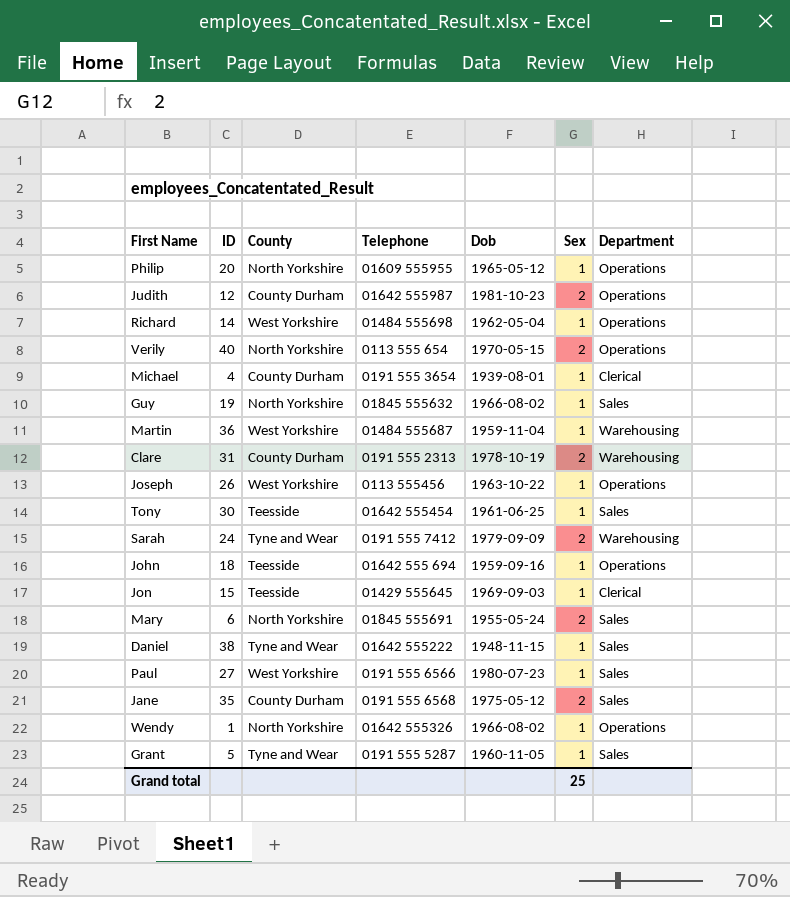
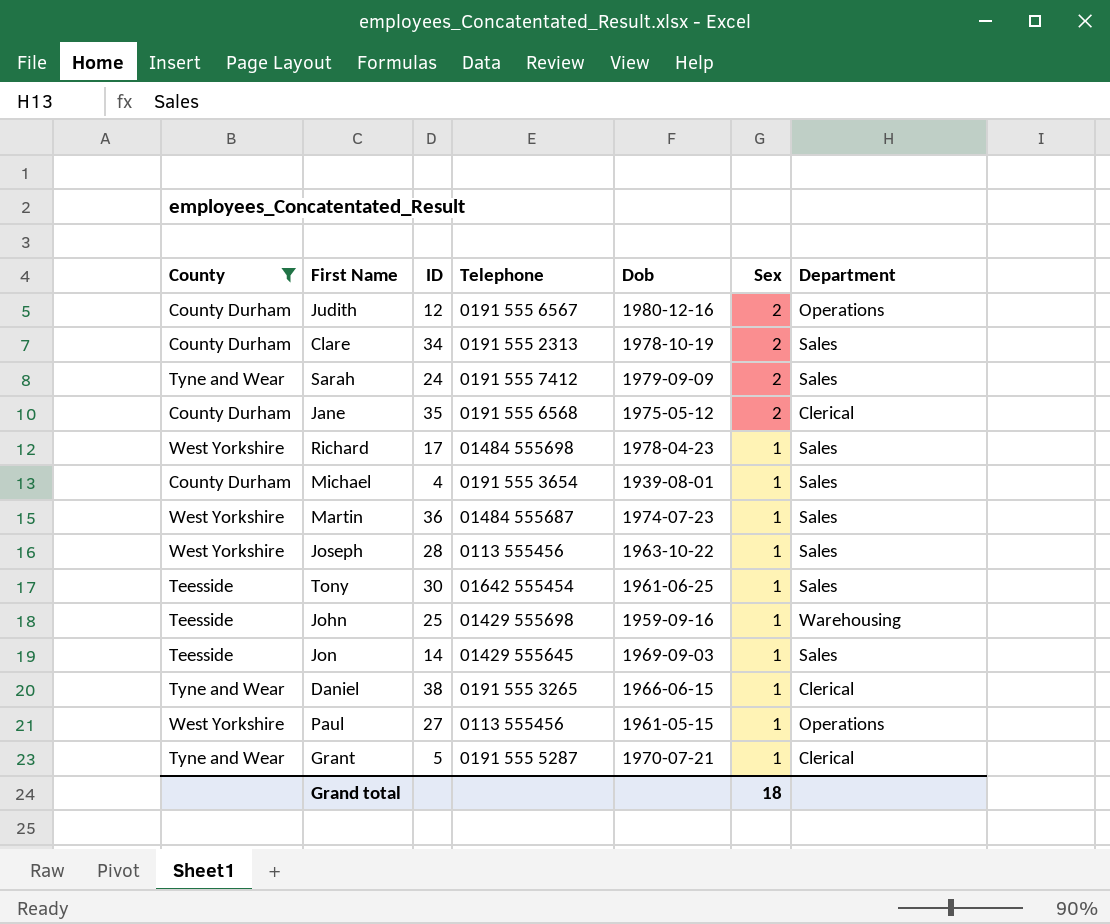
filter: none -> County != North Yorkshire
row order: none -> Sex descending
column County | position: 3 -> 1
Judith | Telephone: 01642 555987 -> 0191 555 6567
Judith | Dob: 1981-10-23 -> 1980-12-16
Clare | ID: 31 -> 34
Clare | Department: Warehousing -> Sales
Sarah | Department: Warehousing -> Sales
Jane | Department: Sales -> Clerical
Richard | ID: 14 -> 17
Richard | Dob: 1962-05-04 -> 1978-04-23
Richard | Department: Operations -> Sales
Michael | Department: Clerical -> Sales
Martin | Dob: 1959-11-04 -> 1974-07-23
Martin | Department: Warehousing -> Sales
Joseph | ID: 26 -> 28
Joseph | Department: Operations -> Sales
John | ID: 18 -> 25
John | Telephone: 01642 555 694 -> 01429 555698
John | Department: Operations -> Warehousing
Jon | ID: 15 -> 14
Jon | Department: Clerical -> Sales
Daniel | Telephone: 01642 555222 -> 0191 555 3265
Daniel | Dob: 1948-11-15 -> 1966-06-15
Daniel | Department: Sales -> Clerical
Paul | Telephone: 0191 555 6566 -> 0113 555456
Paul | Dob: 1980-07-23 -> 1961-05-15
Paul | Department: Sales -> Operations
Grant | Dob: 1960-11-05 -> 1970-07-21
Grant | Department: Sales -> Clerical
Grand total | Sex: 25 -> 18

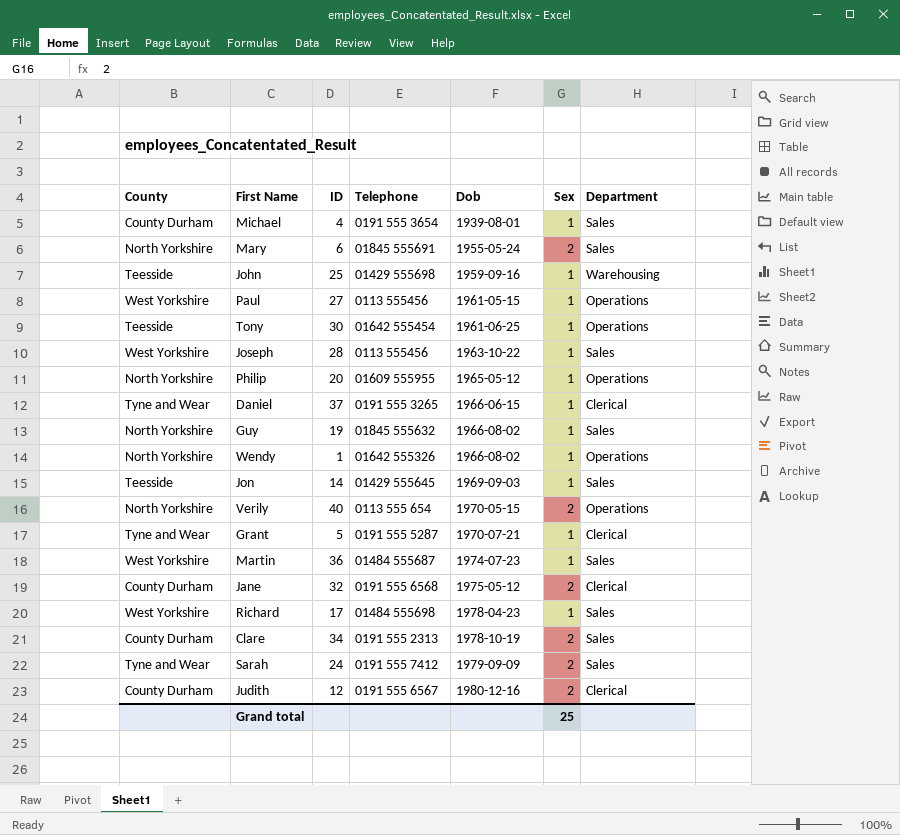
filter: County != North Yorkshire -> none
row order: Sex descending -> Dob ascending
Tony | Department: Sales -> Operations
Daniel | ID: 38 -> 37
Jane | ID: 35 -> 32
Judith | Department: Operations -> Clerical
Grand total | Sex: 18 -> 25

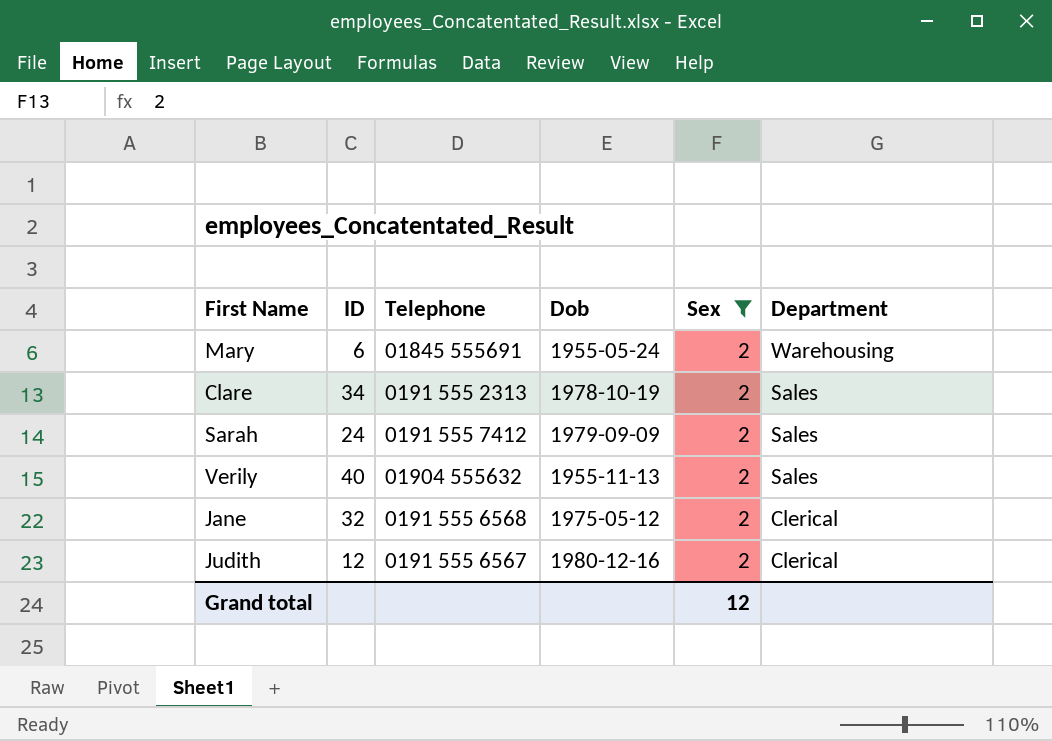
filter: none -> Sex = 2
row order: Dob ascending -> Department descending
column County | position: 1 -> none
Mary | Department: Sales -> Warehousing
Verily | Telephone: 0113 555 654 -> 01904 555632
Verily | Dob: 1970-05-15 -> 1955-11-13
Verily | Department: Operations -> Sales
Grand total | Sex: 25 -> 12

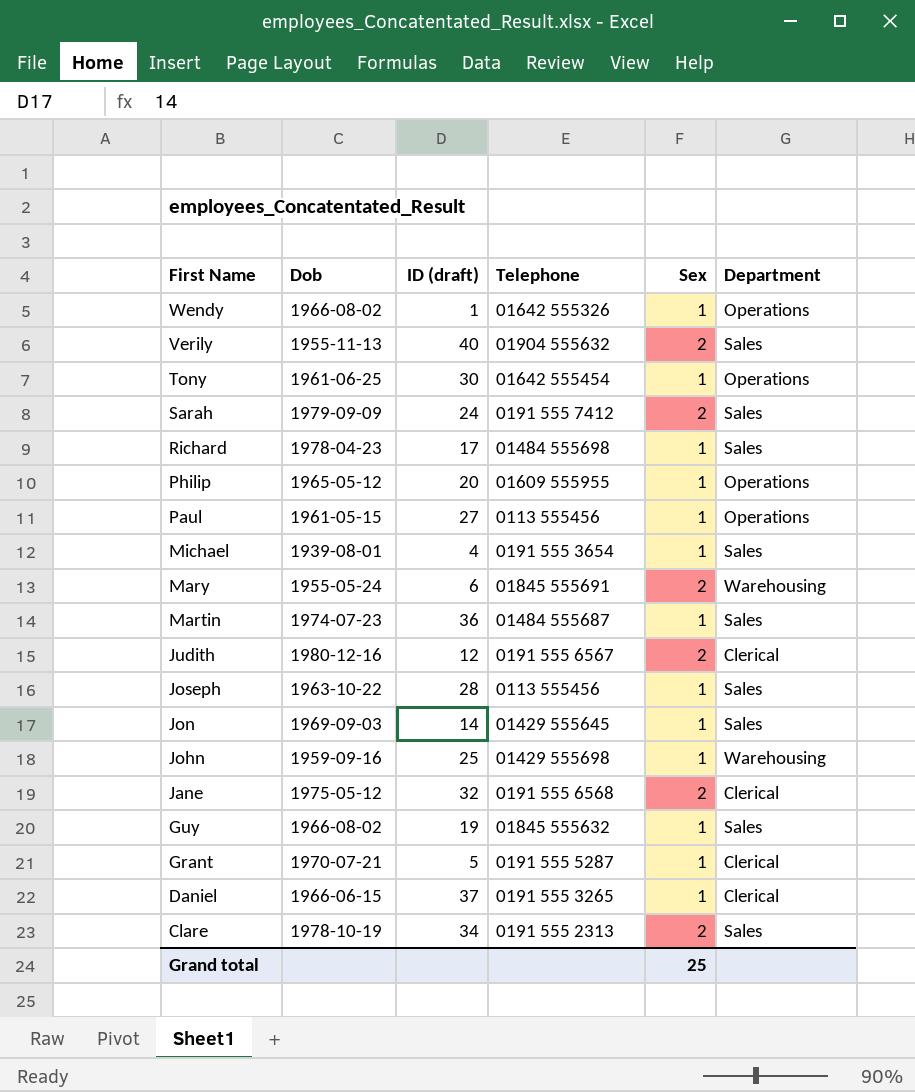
filter: Sex = 2 -> none
row order: Department descending -> First Name descending
column Dob | position: 4 -> 2
column name: ID -> ID (draft)
Grand total | Sex: 12 -> 25

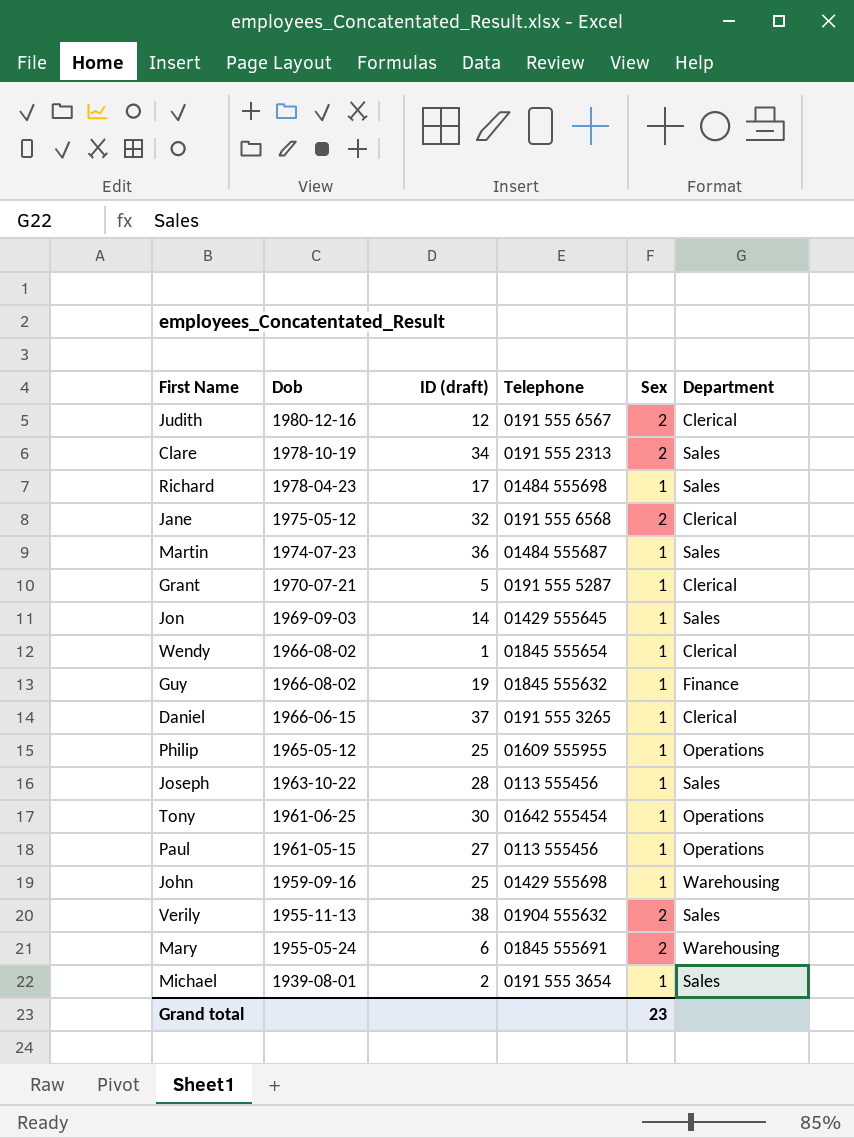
row order: First Name descending -> Dob descending
row Sarah: 1979-09-09 | 24 | 0191 555 7412 | 2 | Sales -> none
Wendy | Telephone: 01642 555326 -> 01845 555654
Wendy | Department: Operations -> Clerical
Guy | Department: Sales -> Finance
Philip | ID (draft): 20 -> 25
Verily | ID (draft): 40 -> 38
Michael | ID (draft): 4 -> 2
Grand total | Sex: 25 -> 23

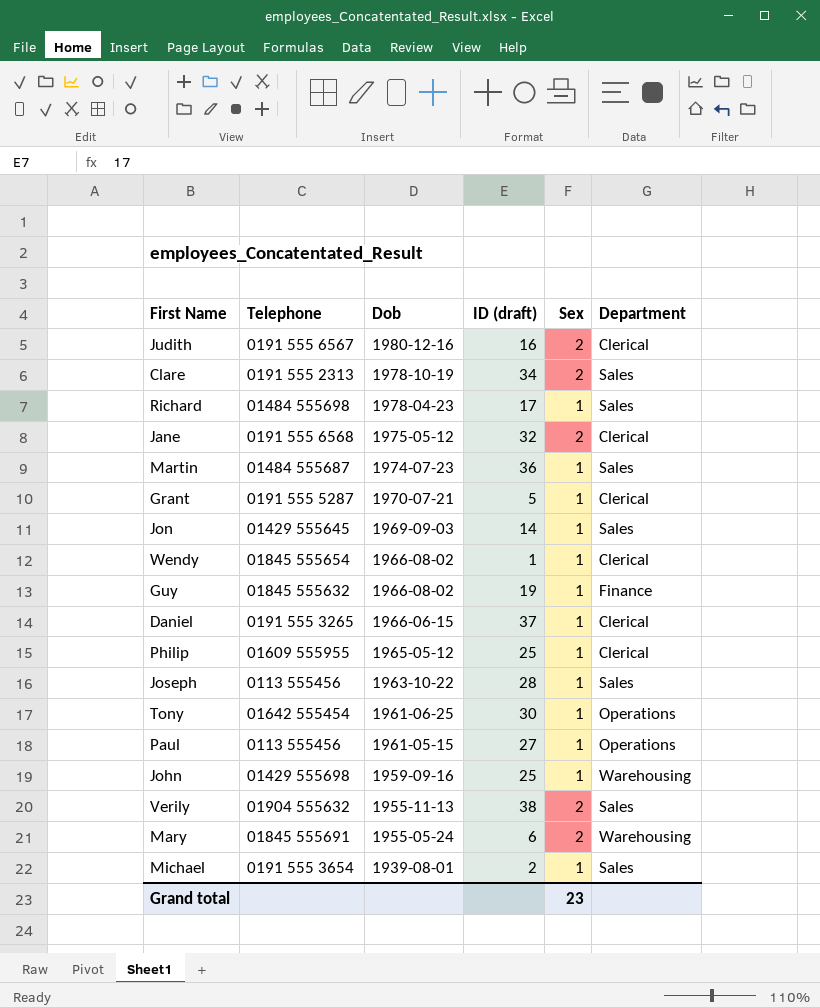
column Telephone | position: 4 -> 2
Judith | ID (draft): 12 -> 16
Philip | Department: Operations -> Clerical

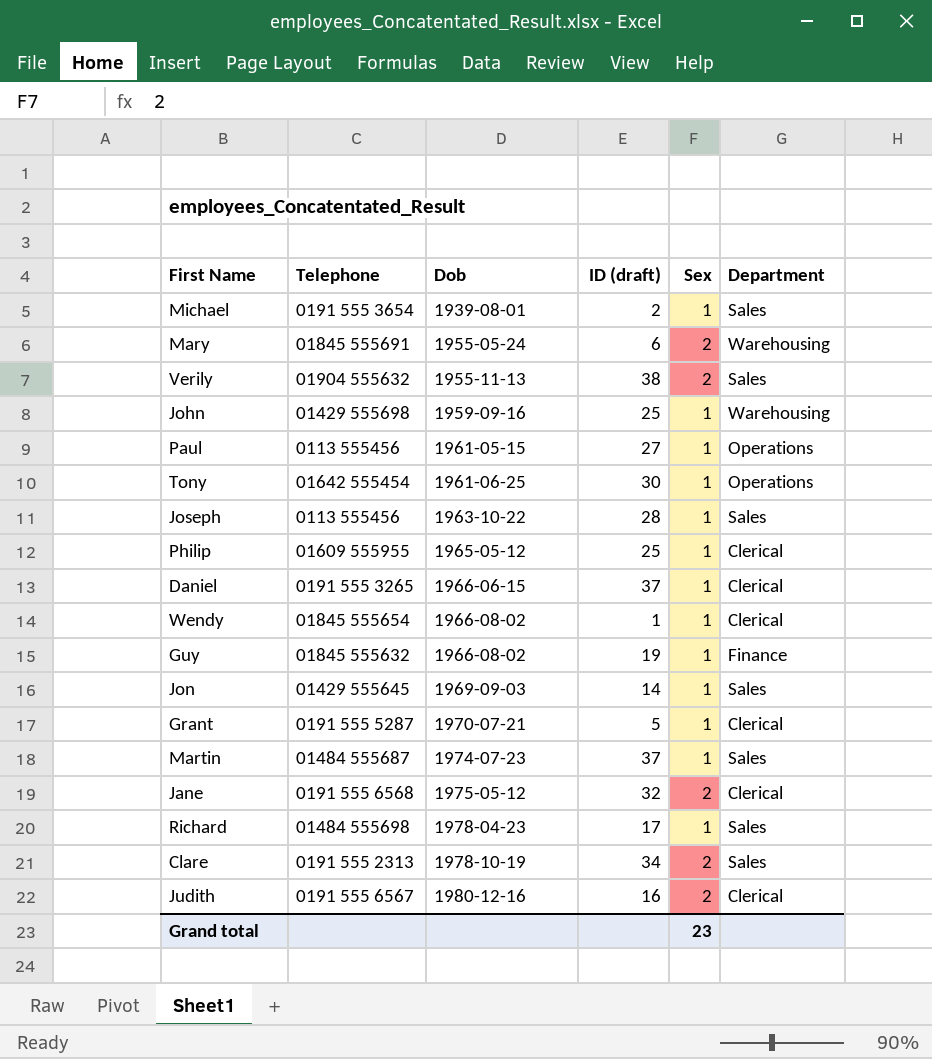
row order: Dob descending -> Dob ascending
Martin | ID (draft): 36 -> 37

